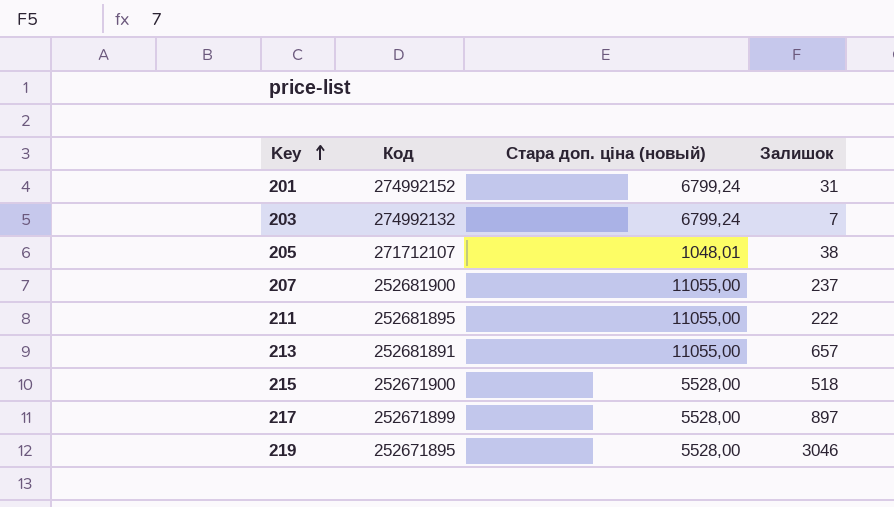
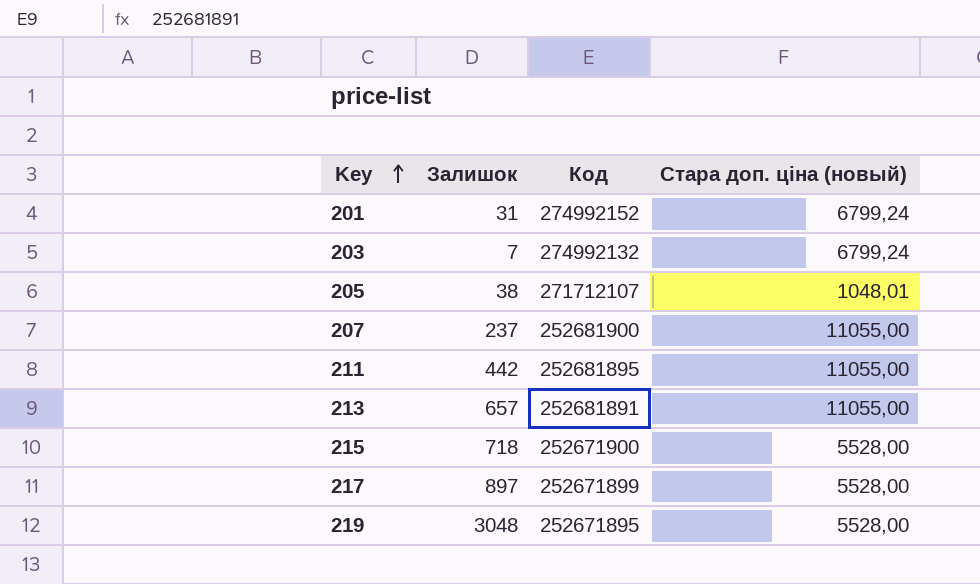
column Залишок | position: 4 -> 2
211 | Залишок: 222 -> 442
215 | Залишок: 518 -> 718
219 | Залишок: 3046 -> 3048

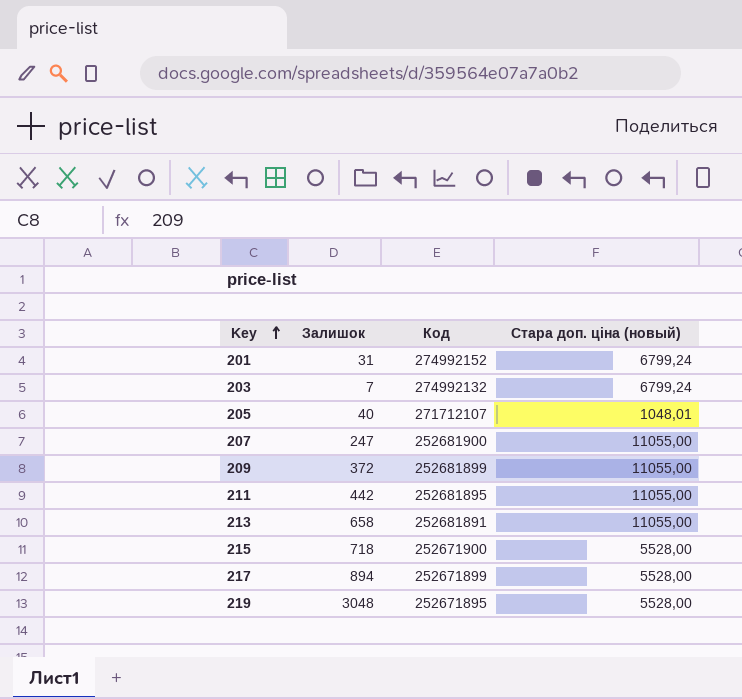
205 | Залишок: 38 -> 40
207 | Залишок: 237 -> 247
row 209: none -> 372 | 252681899 | 11055,00
213 | Залишок: 657 -> 658
217 | Залишок: 897 -> 894

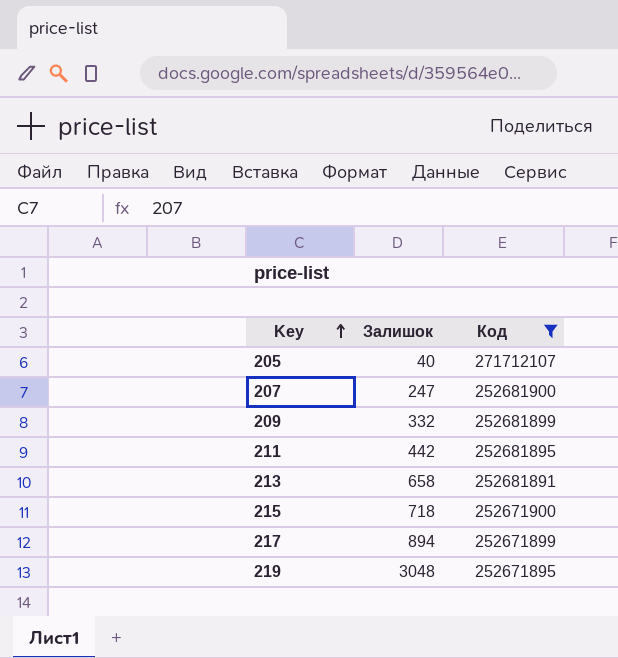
filter: none -> Код <= 271712107
column Стара доп. ціна (новый) | position: 4 -> none
209 | Залишок: 372 -> 332

